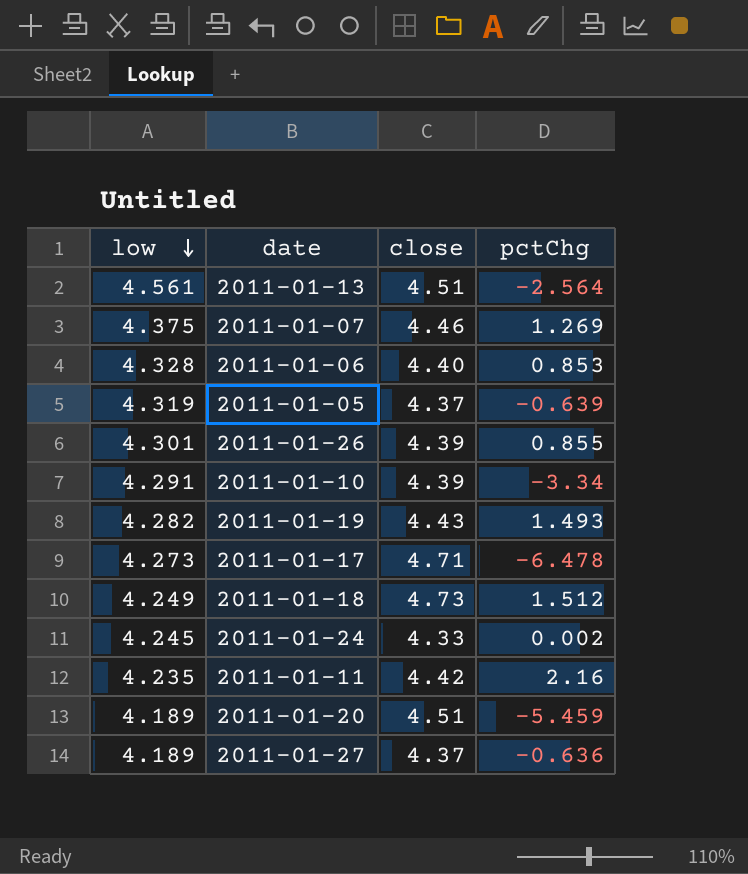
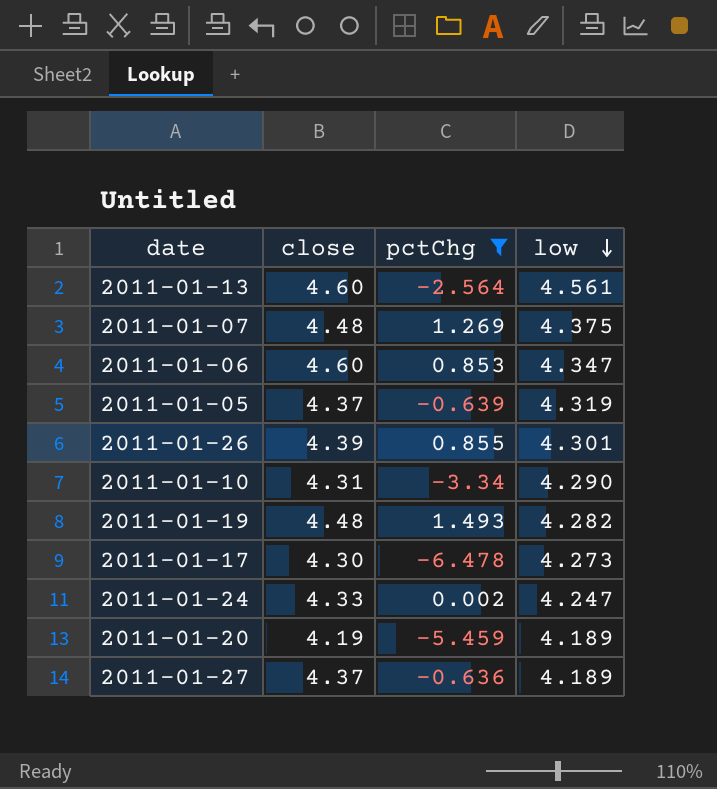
filter: none -> pctChg <= 1.493
column low | position: 1 -> 4
2011-01-13 | close: 4.51 -> 4.60
2011-01-07 | close: 4.46 -> 4.48
2011-01-06 | close: 4.40 -> 4.60
2011-01-06 | low: 4.328 -> 4.347
2011-01-10 | close: 4.39 -> 4.31
2011-01-10 | low: 4.291 -> 4.290
2011-01-19 | close: 4.43 -> 4.48
2011-01-17 | close: 4.71 -> 4.30
2011-01-24 | low: 4.245 -> 4.247
2011-01-20 | close: 4.51 -> 4.19

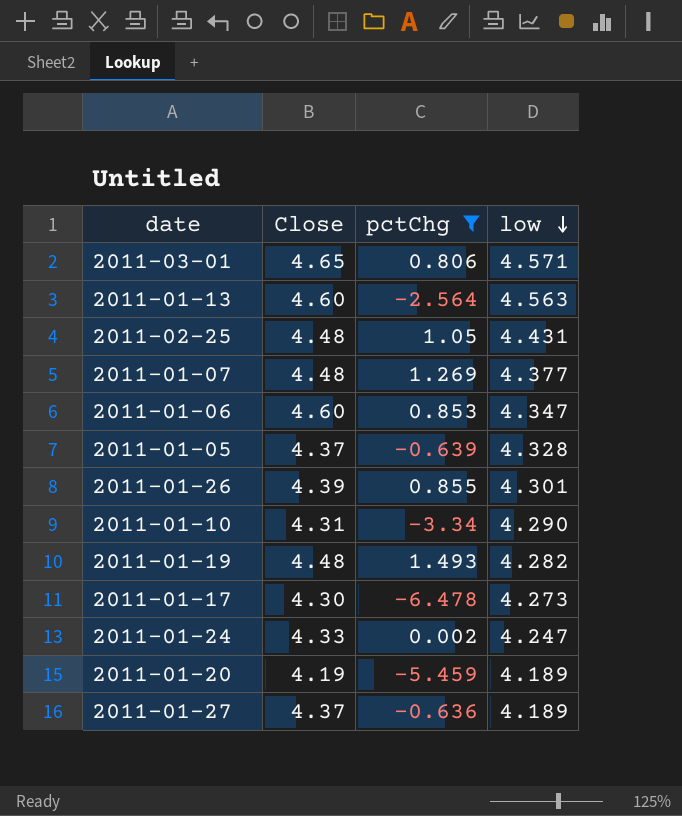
column name: close -> Close
row 2011-03-01: none -> 4.65 | 0.806 | 4.571
2011-01-13 | low: 4.561 -> 4.563
row 2011-02-25: none -> 4.48 | 1.05 | 4.431
2011-01-07 | low: 4.375 -> 4.377
2011-01-05 | low: 4.319 -> 4.328

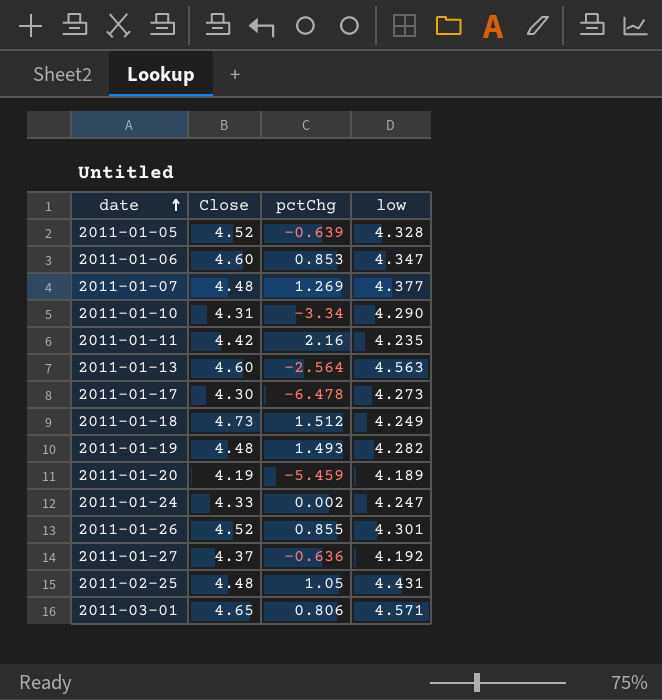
filter: pctChg <= 1.493 -> none
row order: low descending -> date ascending
2011-01-05 | Close: 4.37 -> 4.52
2011-01-26 | Close: 4.39 -> 4.52
2011-01-27 | low: 4.189 -> 4.192

